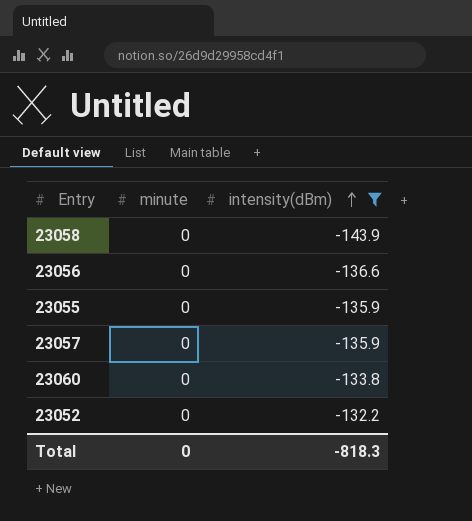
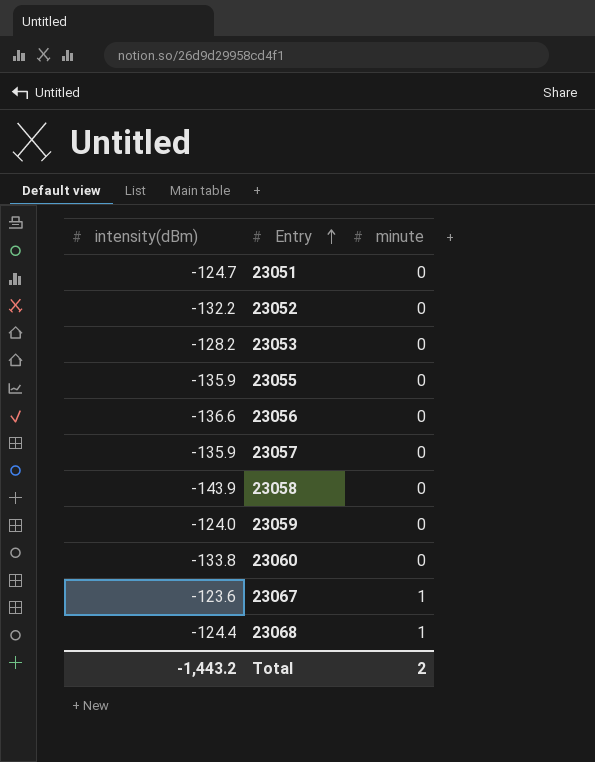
filter: intensity(dBm) <= -132.2 -> none
row order: intensity(dBm) ascending -> Entry ascending
column intensity(dBm) | position: 3 -> 1
Total | intensity(dBm): -818.3 -> -1,443.2
Total | minute: 0 -> 2

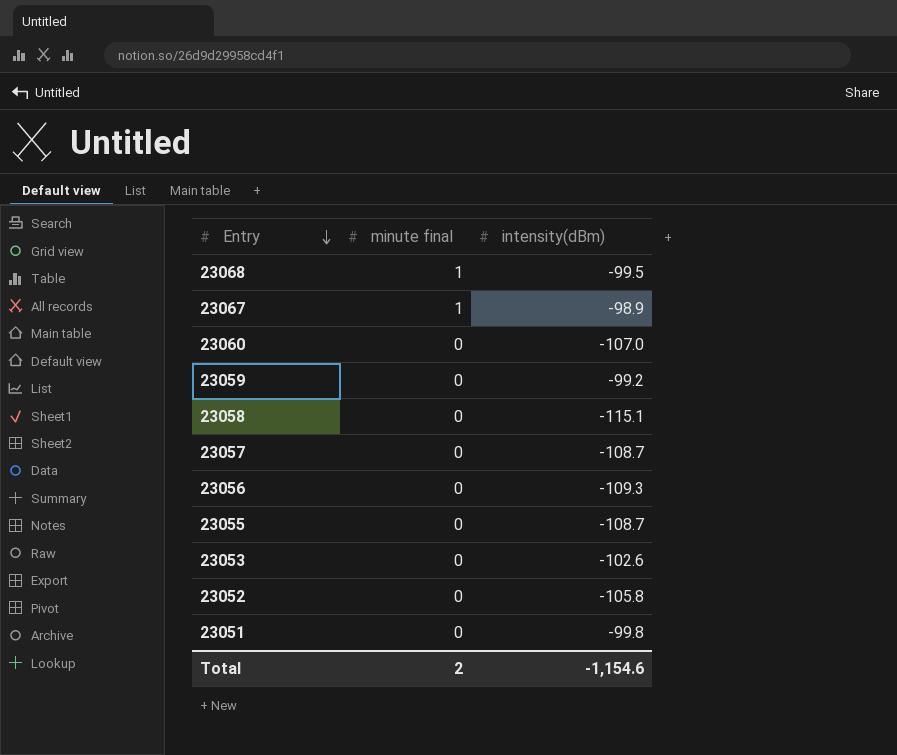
row order: Entry ascending -> Entry descending
column name: minute -> minute final
column intensity(dBm) | position: 1 -> 3
23068 | intensity(dBm): -124.4 -> -99.5
23067 | intensity(dBm): -123.6 -> -98.9
23060 | intensity(dBm): -133.8 -> -107.0
23059 | intensity(dBm): -124.0 -> -99.2
23058 | intensity(dBm): -143.9 -> -115.1
23057 | intensity(dBm): -135.9 -> -108.7
23056 | intensity(dBm): -136.6 -> -109.3
23055 | intensity(dBm): -135.9 -> -108.7
23053 | intensity(dBm): -128.2 -> -102.6
23052 | intensity(dBm): -132.2 -> -105.8
23051 | intensity(dBm): -124.7 -> -99.8
Total | intensity(dBm): -1,443.2 -> -1,154.6

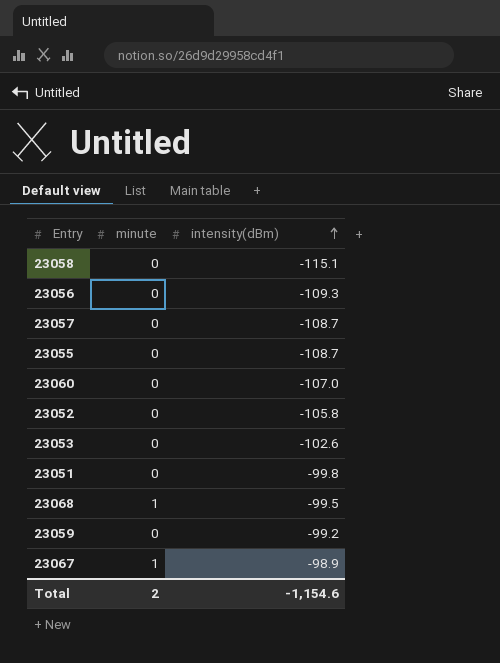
row order: Entry descending -> intensity(dBm) ascending
column name: minute final -> minute

